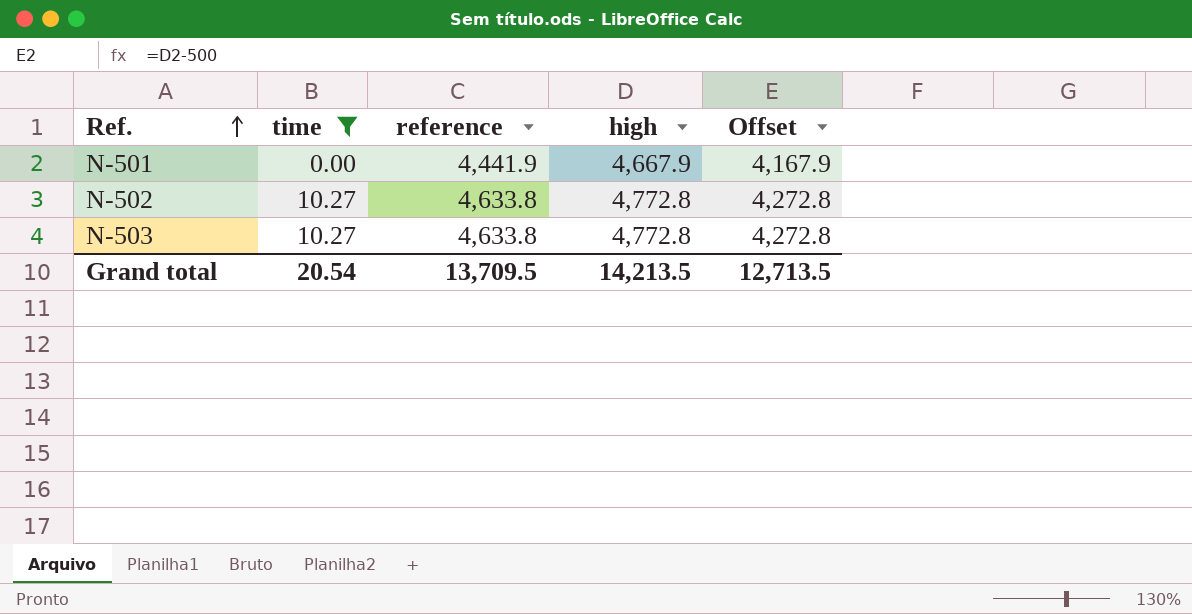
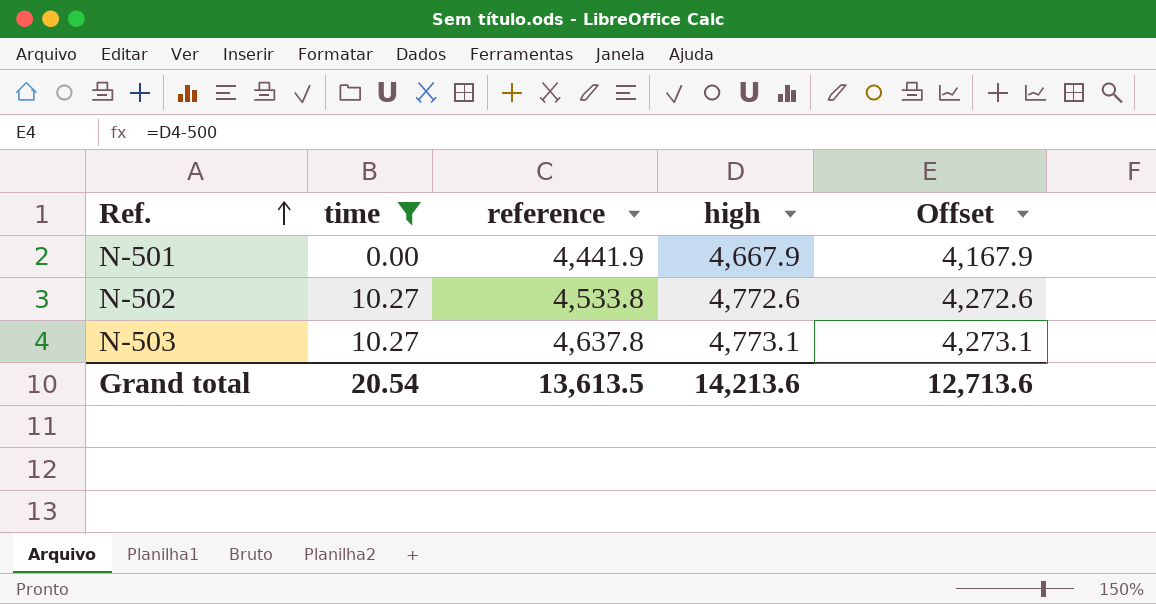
N-502 | reference: 4,633.8 -> 4,533.8
N-502 | high: 4,772.8 -> 4,772.6
N-502 | Offset: 4,272.8 -> 4,272.6
N-503 | reference: 4,633.8 -> 4,637.8
N-503 | high: 4,772.8 -> 4,773.1
N-503 | Offset: 4,272.8 -> 4,273.1
Grand total | reference: 13,709.5 -> 13,613.5
Grand total | high: 14,213.5 -> 14,213.6
Grand total | Offset: 12,713.5 -> 12,713.6

